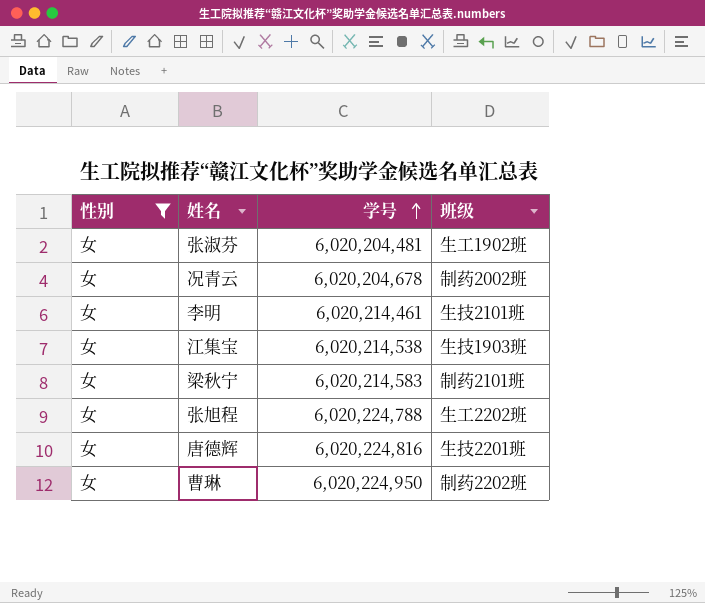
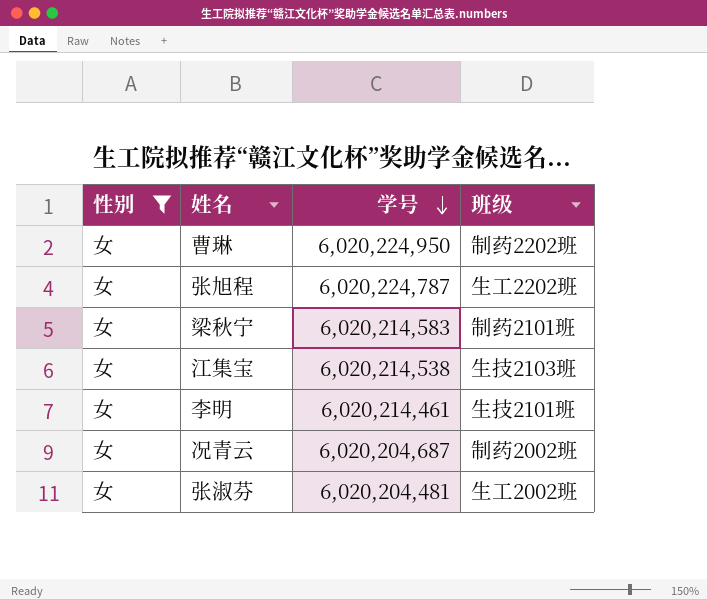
row order: 学号 ascending -> 学号 descending
row 唐德辉: 女 | 6,020,224,816 | 生技2201班 -> none
张旭程 | 学号: 6,020,224,788 -> 6,020,224,787
江集宝 | 班级: 生技1903班 -> 生技2103班
况青云 | 学号: 6,020,204,678 -> 6,020,204,687
张淑芬 | 班级: 生工1902班 -> 生工2002班

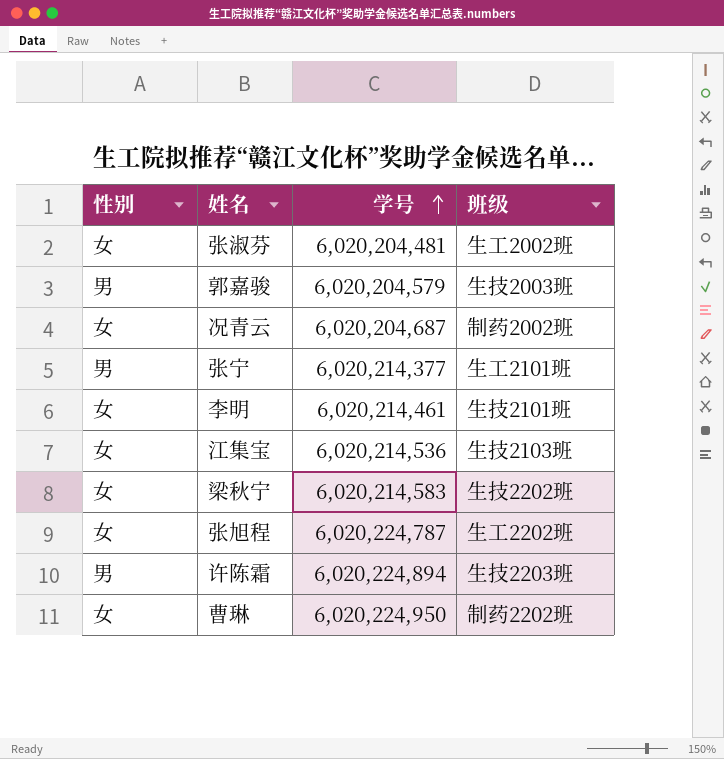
filter: 性别 = 女 -> none
row order: 学号 descending -> 学号 ascending
江集宝 | 学号: 6,020,214,538 -> 6,020,214,536
梁秋宁 | 班级: 制药2101班 -> 生技2202班

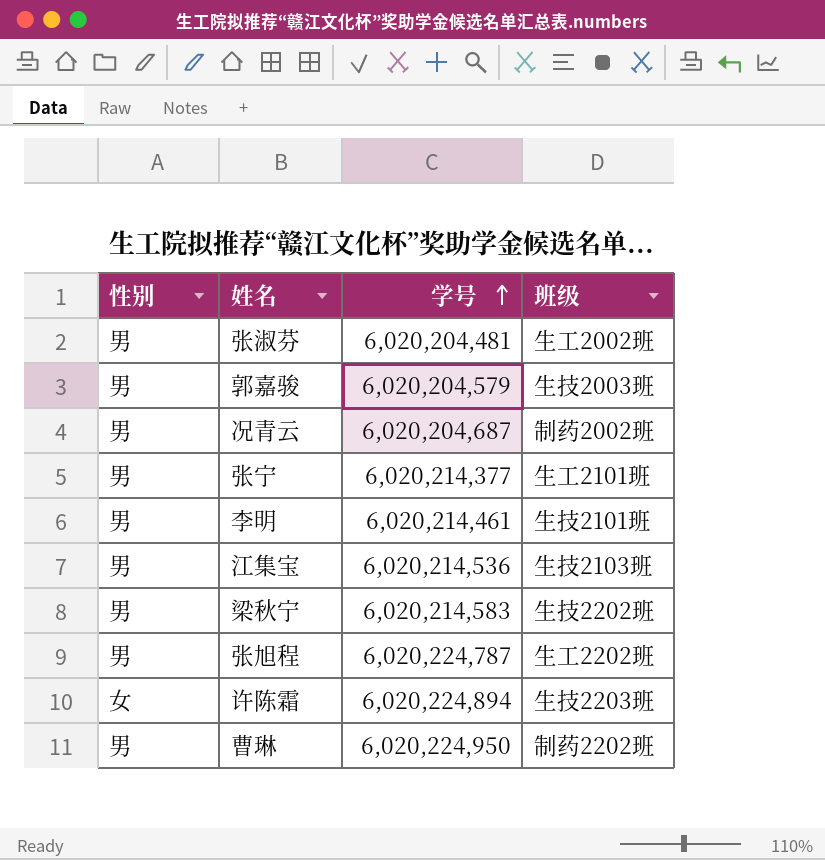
张淑芬 | 性别: 女 -> 男
况青云 | 性别: 女 -> 男
李明 | 性别: 女 -> 男
江集宝 | 性别: 女 -> 男
梁秋宁 | 性别: 女 -> 男
张旭程 | 性别: 女 -> 男
许陈霜 | 性别: 男 -> 女
曹琳 | 性别: 女 -> 男

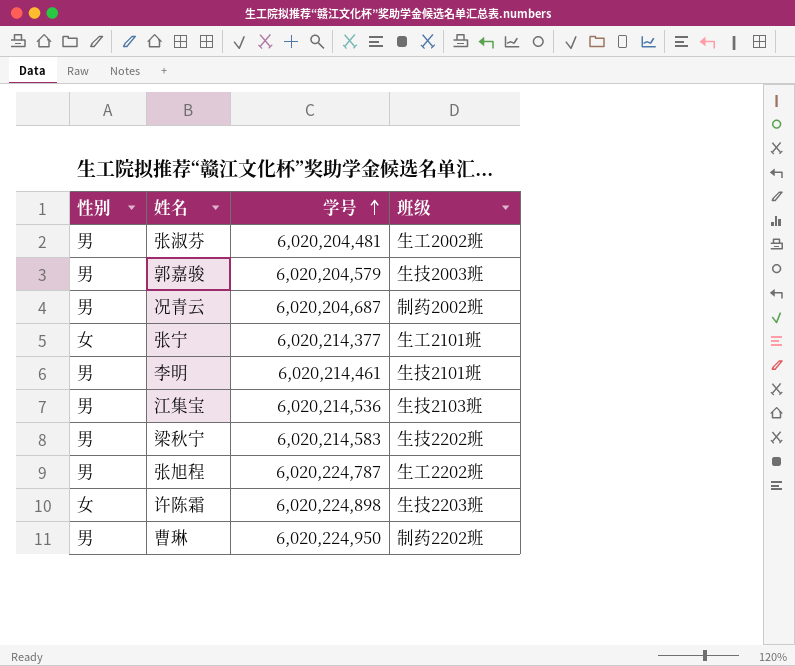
张宁 | 性别: 男 -> 女
许陈霜 | 学号: 6,020,224,894 -> 6,020,224,898

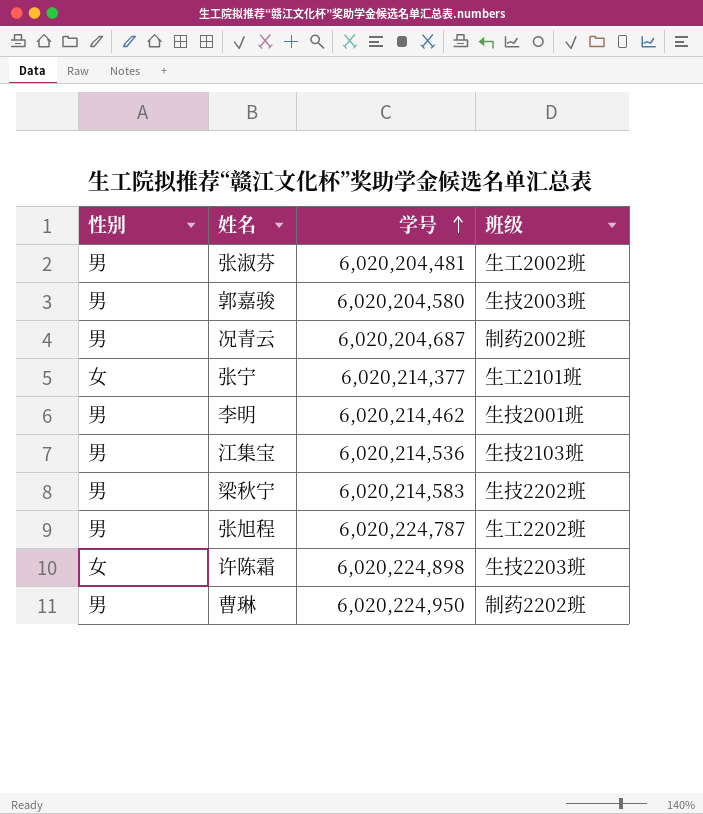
郭嘉骏 | 学号: 6,020,204,579 -> 6,020,204,580
李明 | 学号: 6,020,214,461 -> 6,020,214,462
李明 | 班级: 生技2101班 -> 生技2001班

